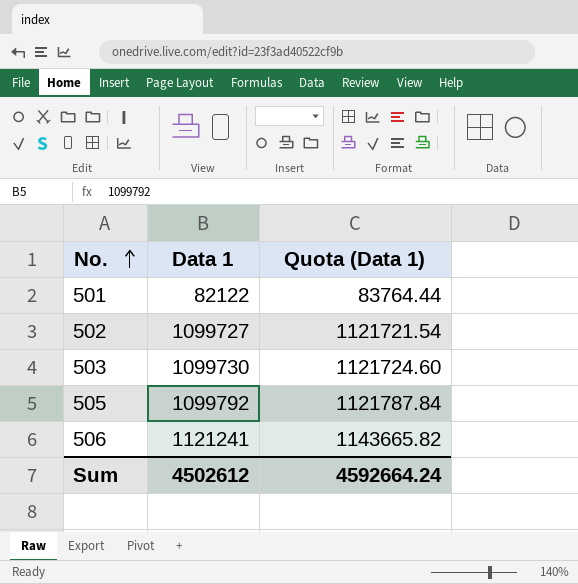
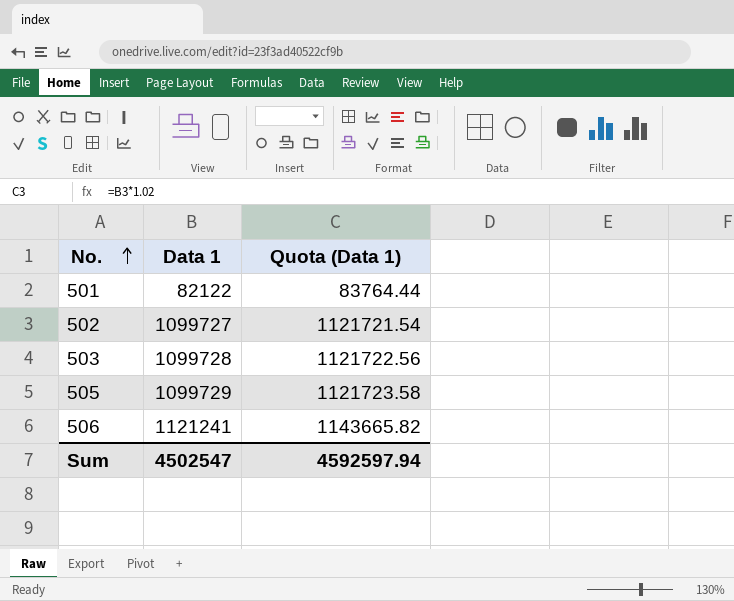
503 | Data 1: 1099730 -> 1099728
503 | Quota (Data 1): 1121724.60 -> 1121722.56
505 | Data 1: 1099792 -> 1099729
505 | Quota (Data 1): 1121787.84 -> 1121723.58
Sum | Data 1: 4502612 -> 4502547
Sum | Quota (Data 1): 4592664.24 -> 4592597.94

